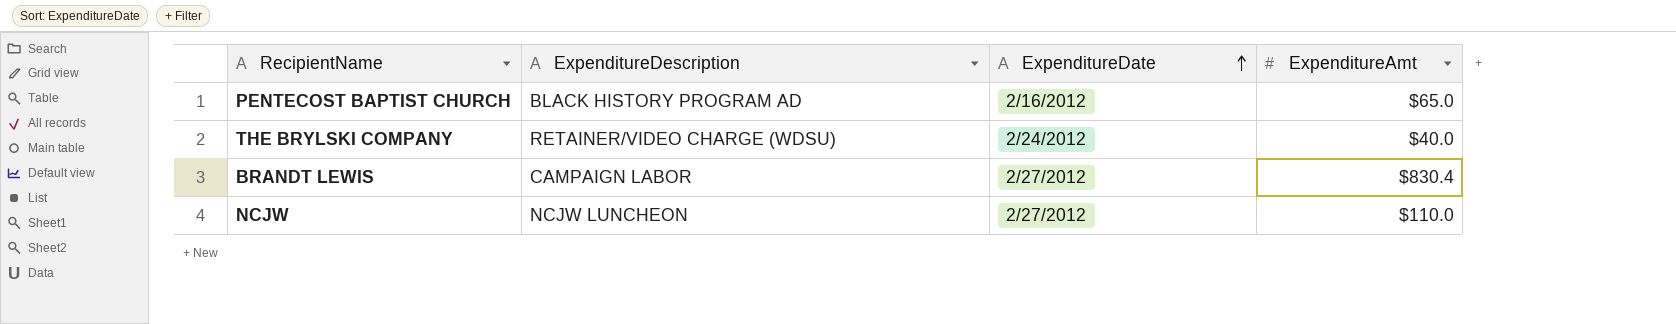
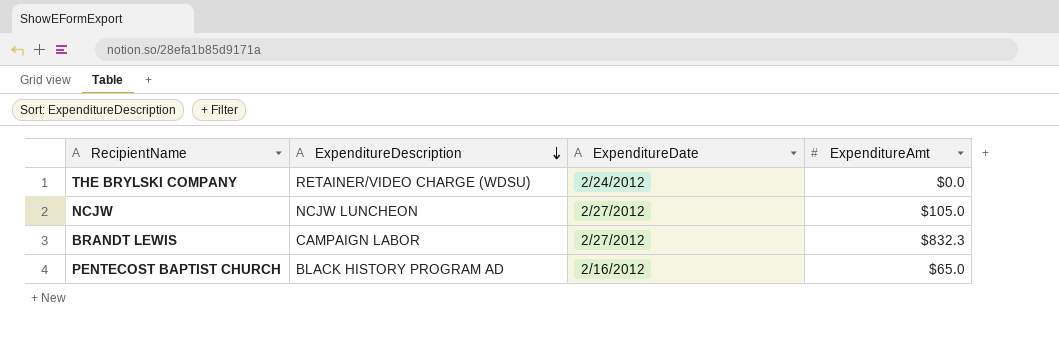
row order: ExpenditureDate ascending -> ExpenditureDescription descending
THE BRYLSKI COMPANY | ExpenditureAmt: $40.0 -> $0.0
NCJW | ExpenditureAmt: $110.0 -> $105.0
BRANDT LEWIS | ExpenditureAmt: $830.4 -> $832.3

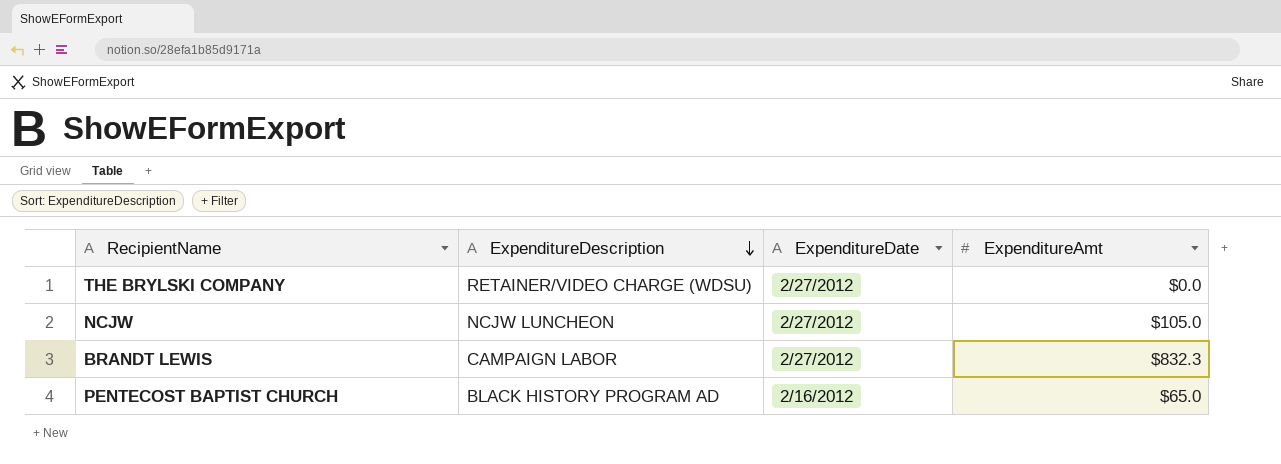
THE BRYLSKI COMPANY | ExpenditureDate: 2/24/2012 -> 2/27/2012

